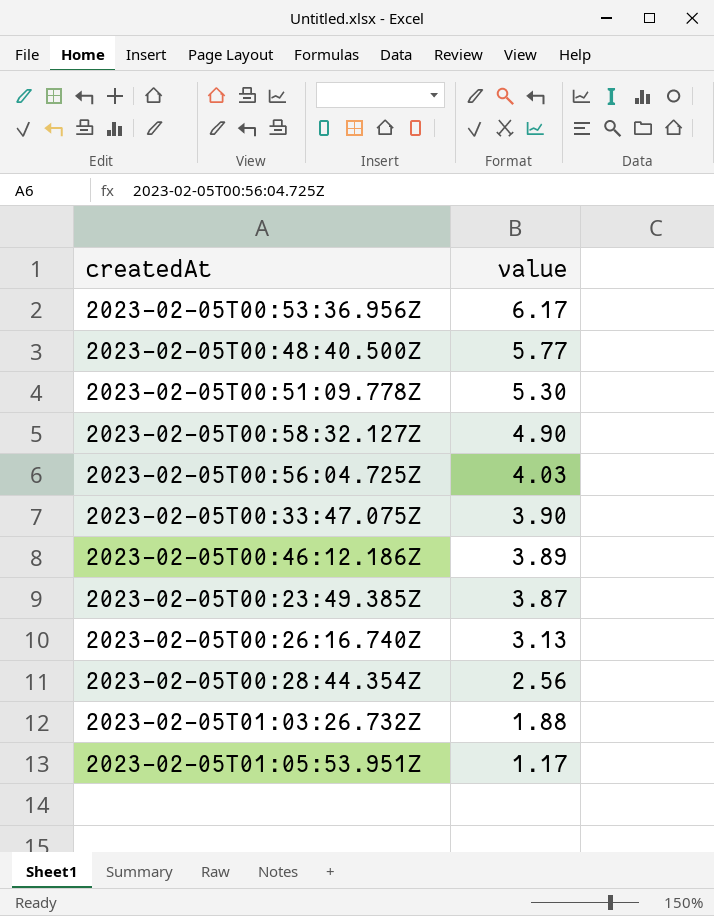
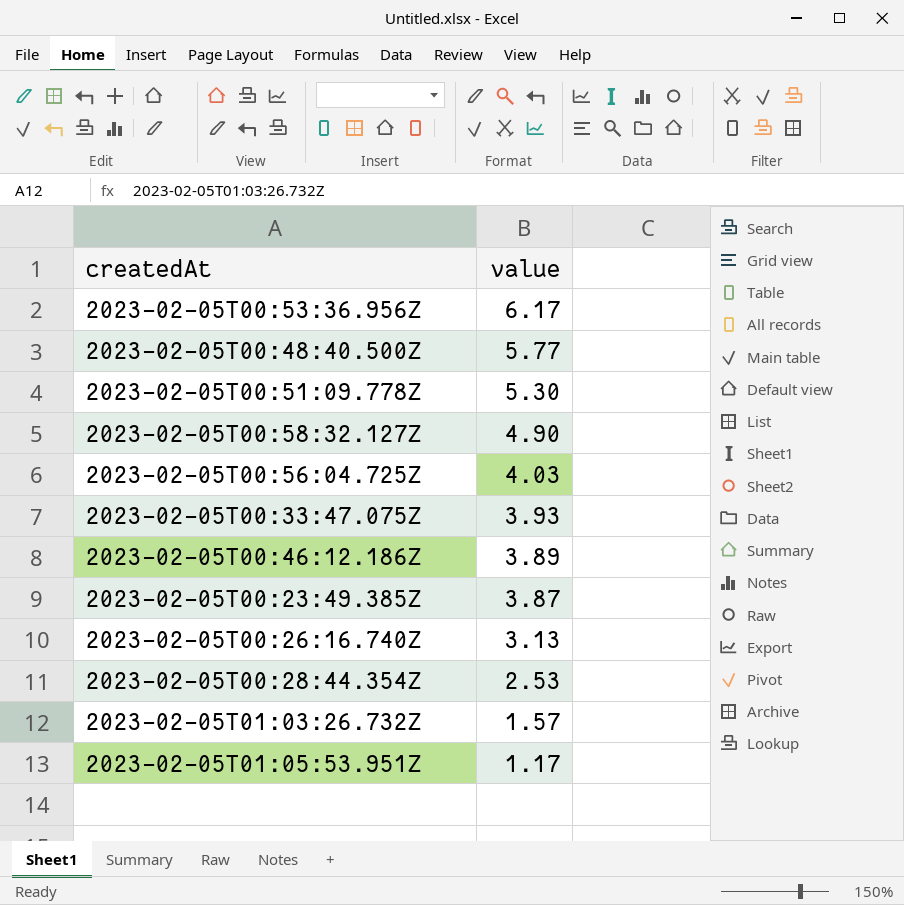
2023-02-05T00:33:47.075Z | value: 3.90 -> 3.93
2023-02-05T00:28:44.354Z | value: 2.56 -> 2.53
2023-02-05T01:03:26.732Z | value: 1.88 -> 1.57

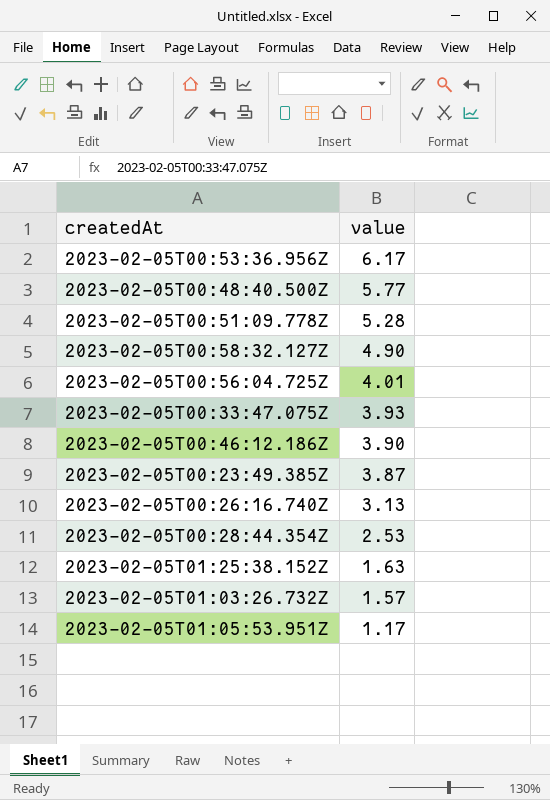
2023-02-05T00:51:09.778Z | value: 5.30 -> 5.28
2023-02-05T00:56:04.725Z | value: 4.03 -> 4.01
2023-02-05T00:46:12.186Z | value: 3.89 -> 3.90
row 2023-02-05T01:25:38.152Z: none -> 1.63

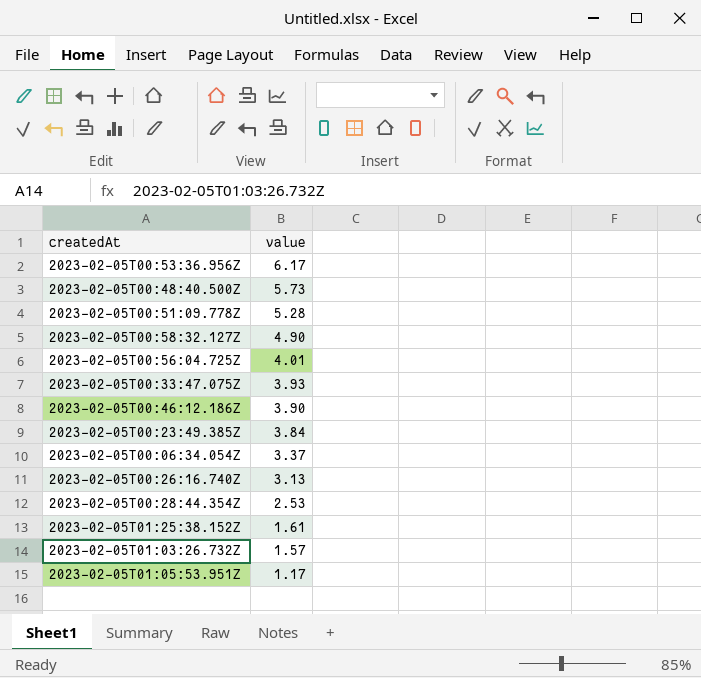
2023-02-05T00:48:40.500Z | value: 5.77 -> 5.73
2023-02-05T00:23:49.385Z | value: 3.87 -> 3.84
row 2023-02-05T00:06:34.054Z: none -> 3.37
2023-02-05T01:25:38.152Z | value: 1.63 -> 1.61

